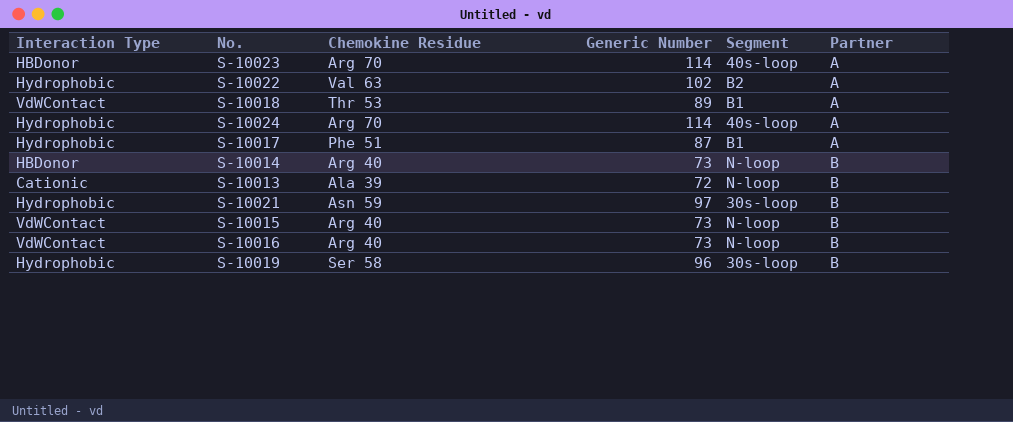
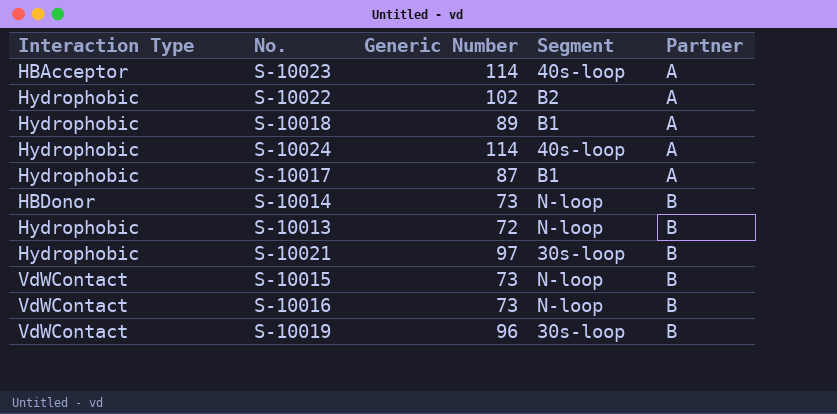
column Chemokine Residue | position: 3 -> none
S-10023 | Interaction Type: HBDonor -> HBAcceptor
S-10018 | Interaction Type: VdWContact -> Hydrophobic
S-10013 | Interaction Type: Cationic -> Hydrophobic
S-10019 | Interaction Type: Hydrophobic -> VdWContact

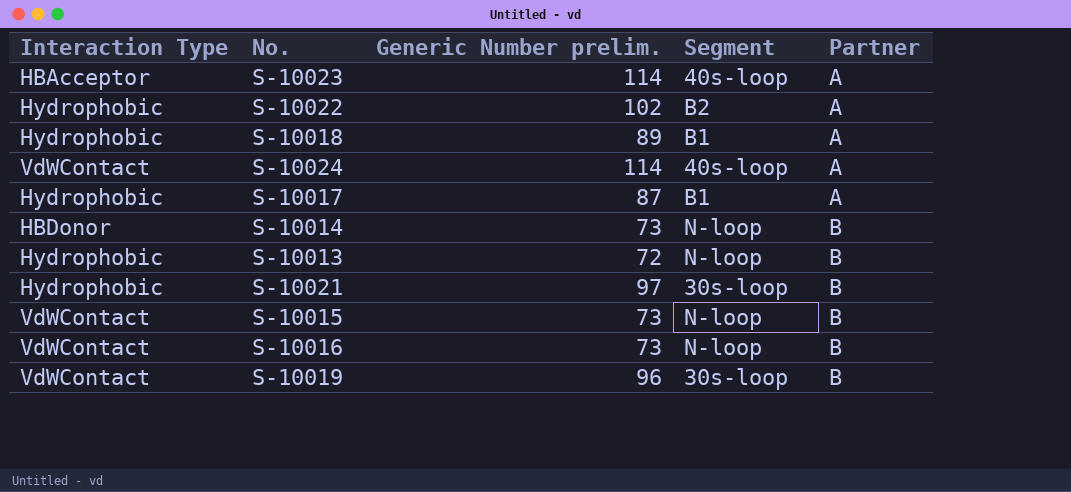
column name: Generic Number -> Generic Number prelim.
S-10024 | Interaction Type: Hydrophobic -> VdWContact

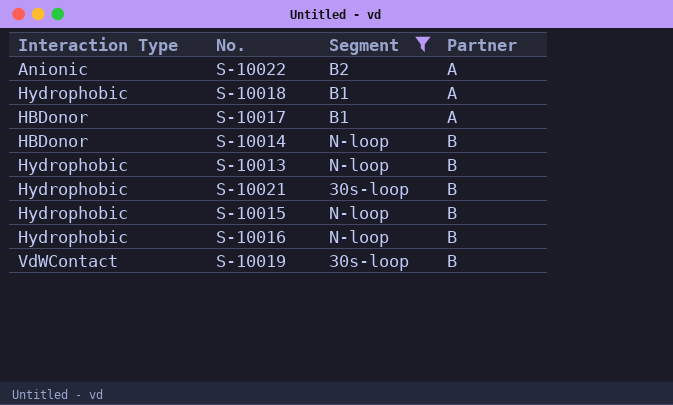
filter: none -> Segment != 40s-loop
column Generic Number prelim. | position: 3 -> none
S-10022 | Interaction Type: Hydrophobic -> Anionic
S-10017 | Interaction Type: Hydrophobic -> HBDonor
S-10015 | Interaction Type: VdWContact -> Hydrophobic
S-10016 | Interaction Type: VdWContact -> Hydrophobic

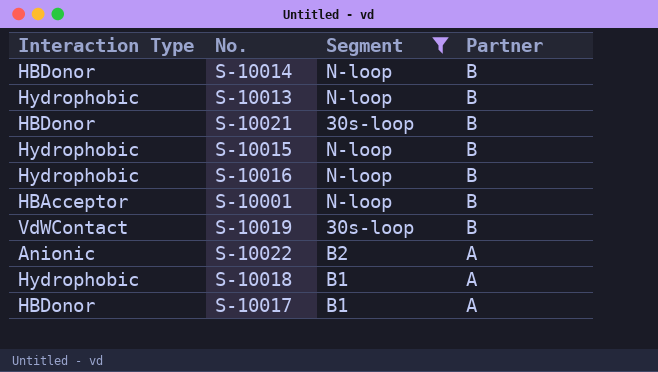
row order: Partner ascending -> Partner descending
S-10021 | Interaction Type: Hydrophobic -> HBDonor
row S-10001: none -> HBAcceptor | N-loop | B

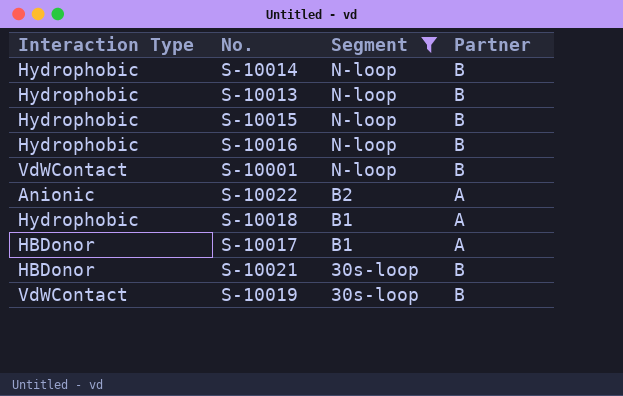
row order: Partner descending -> Segment descending
S-10014 | Interaction Type: HBDonor -> Hydrophobic
S-10001 | Interaction Type: HBAcceptor -> VdWContact

